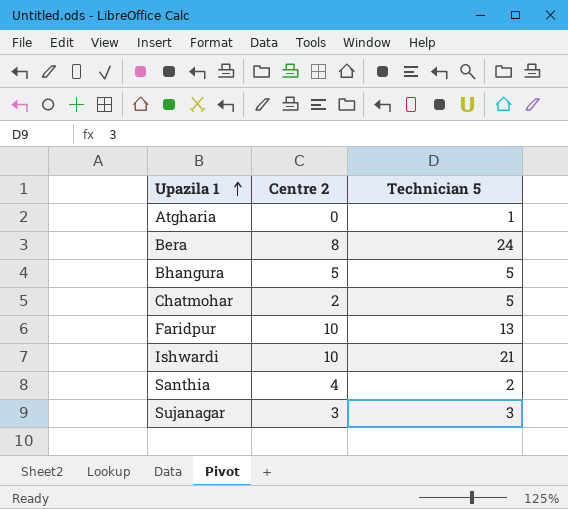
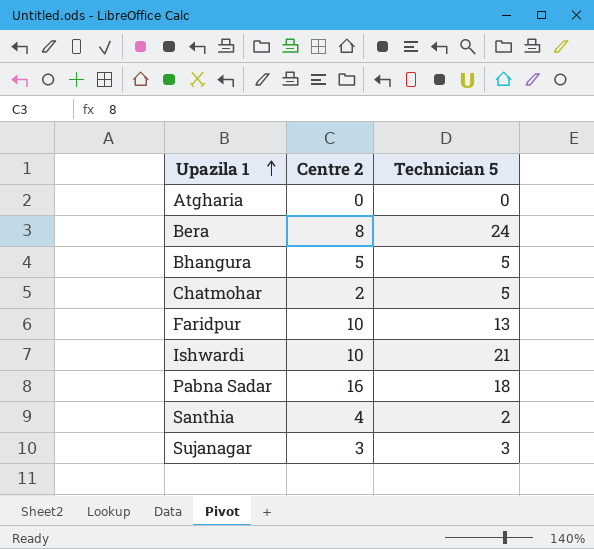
Atgharia | Technician 5: 1 -> 0
row Pabna Sadar: none -> 16 | 18

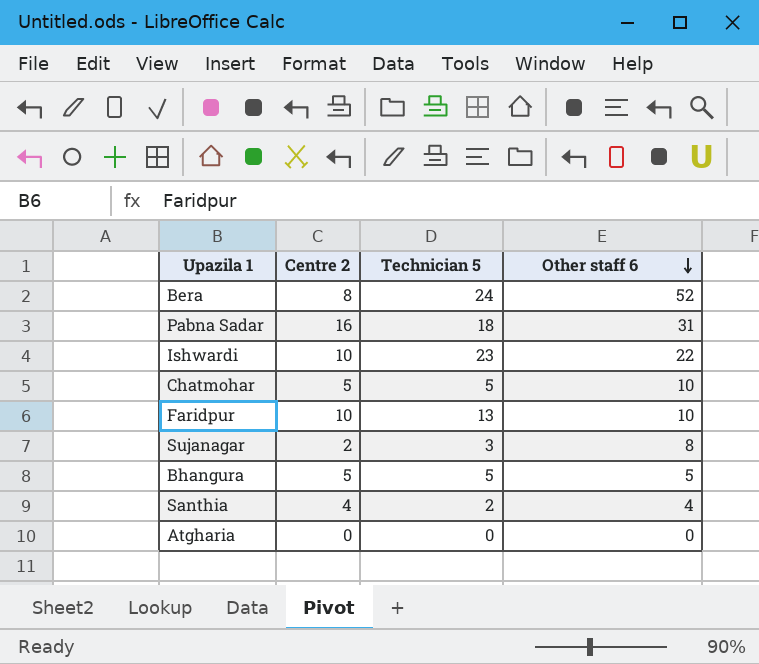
row order: Upazila 1 ascending -> Other staff 6 descending
column Other staff 6 | position: none -> 4
Ishwardi | Technician 5: 21 -> 23
Chatmohar | Centre 2: 2 -> 5
Sujanagar | Centre 2: 3 -> 2

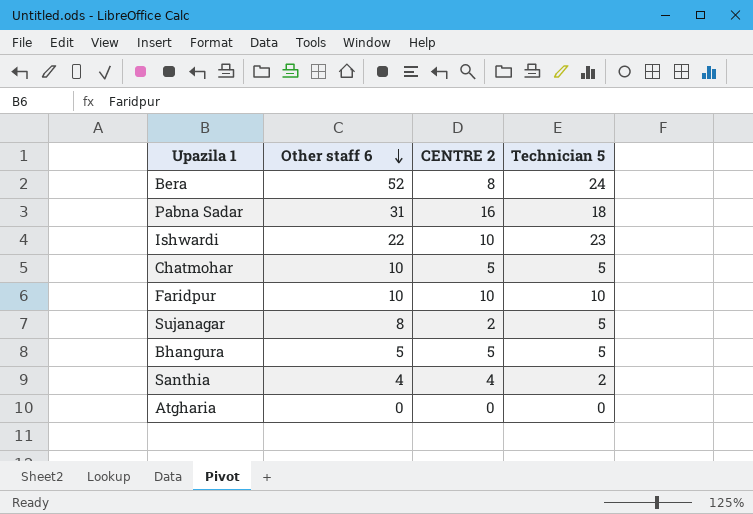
column Other staff 6 | position: 4 -> 2
column name: Centre 2 -> CENTRE 2
Faridpur | Technician 5: 13 -> 10
Sujanagar | Technician 5: 3 -> 5

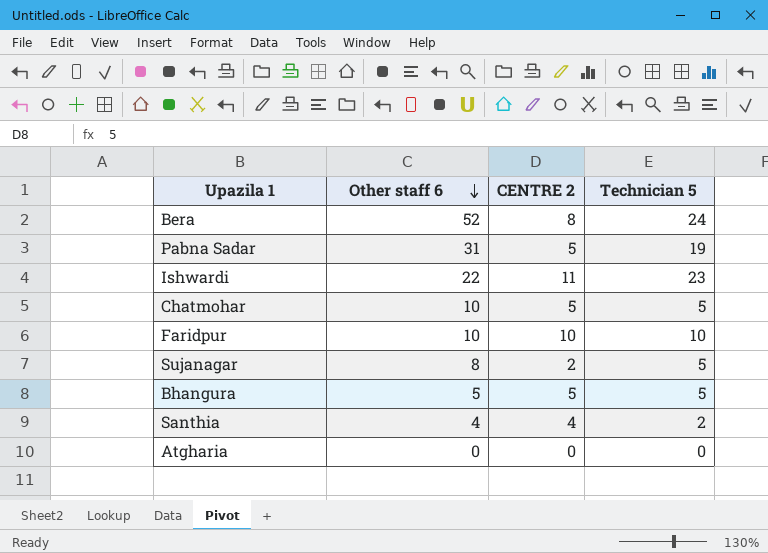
Pabna Sadar | CENTRE 2: 16 -> 5
Pabna Sadar | Technician 5: 18 -> 19
Ishwardi | CENTRE 2: 10 -> 11

